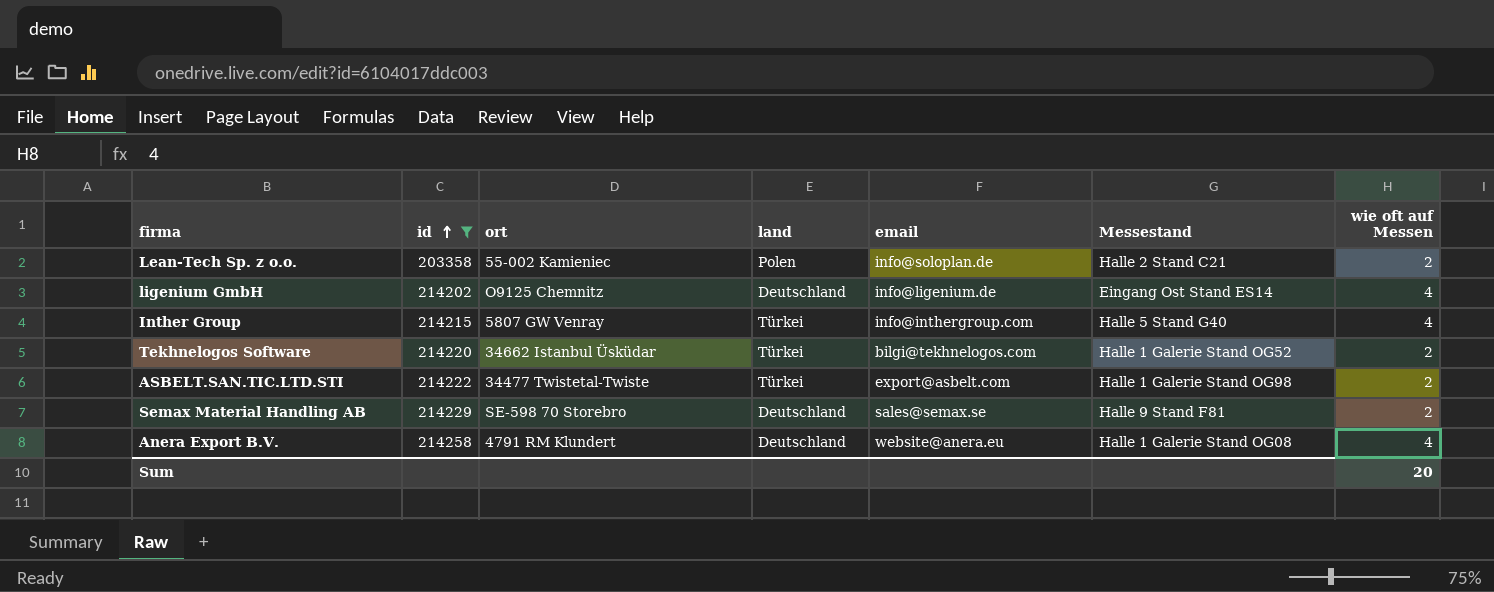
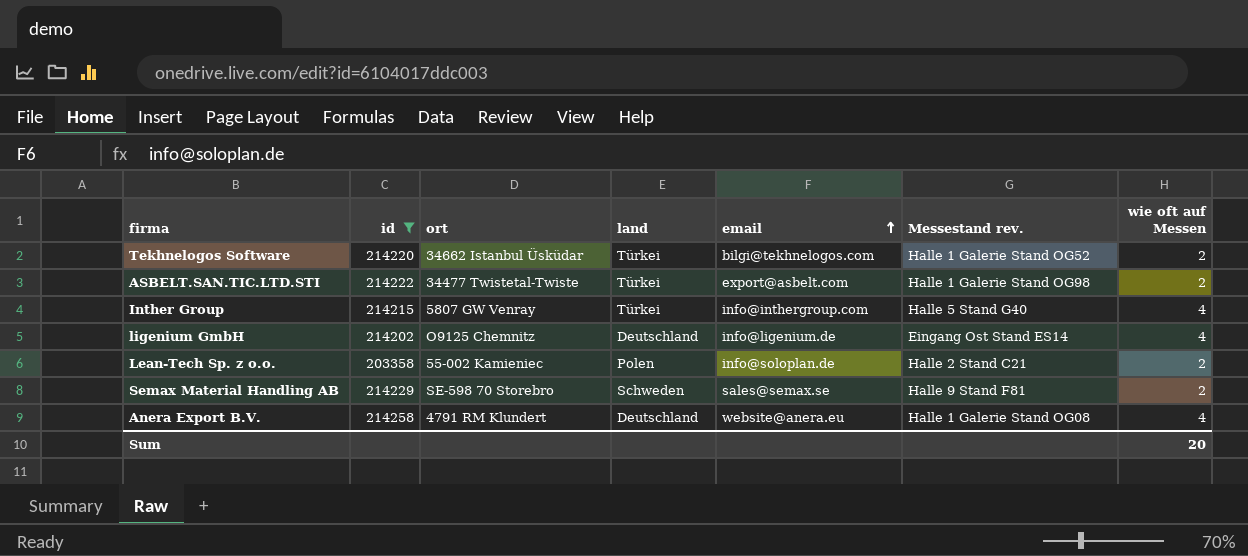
row order: id ascending -> email ascending
column name: Messestand -> Messestand rev.
Semax Material Handling AB | land: Deutschland -> Schweden

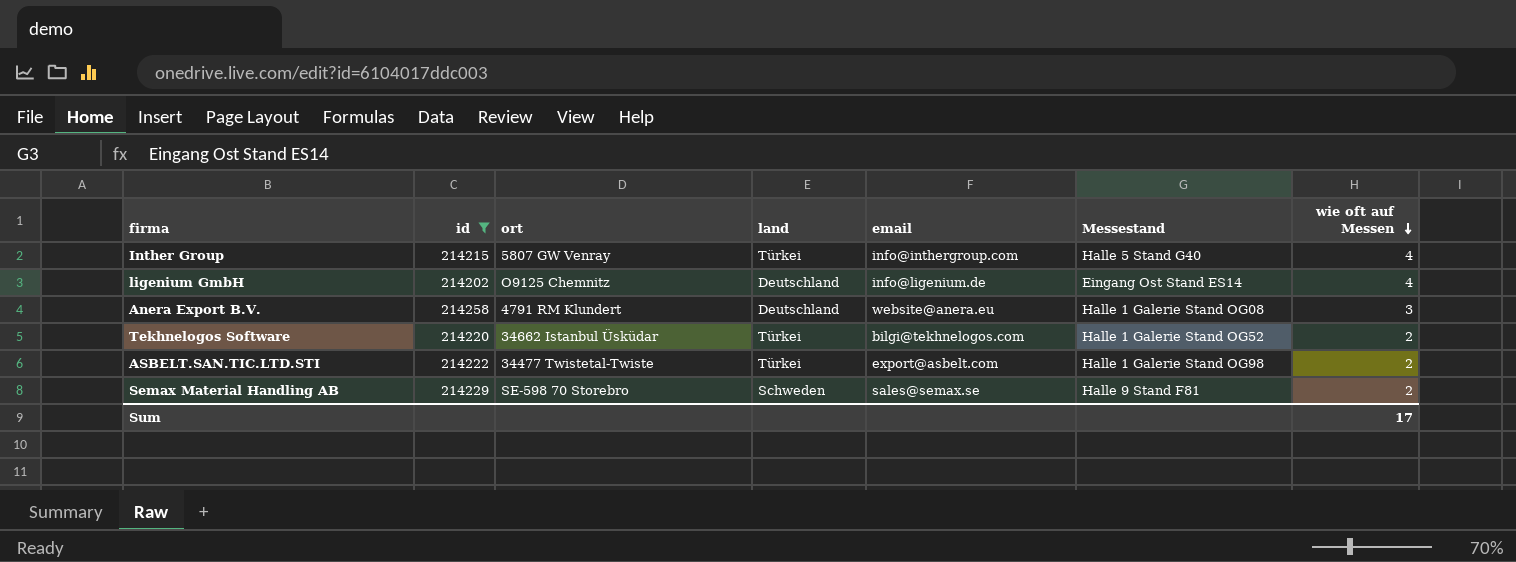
row order: email ascending -> wie oft auf Messen descending
column name: Messestand rev. -> Messestand
row Lean-Tech Sp. z o.o.: 203358 | 55-002 Kamieniec | Polen | info@soloplan.de | Halle 2 Stand C21 | 2 -> none
Anera Export B.V. | wie oft auf Messen: 4 -> 3
Sum | wie oft auf Messen: 20 -> 17

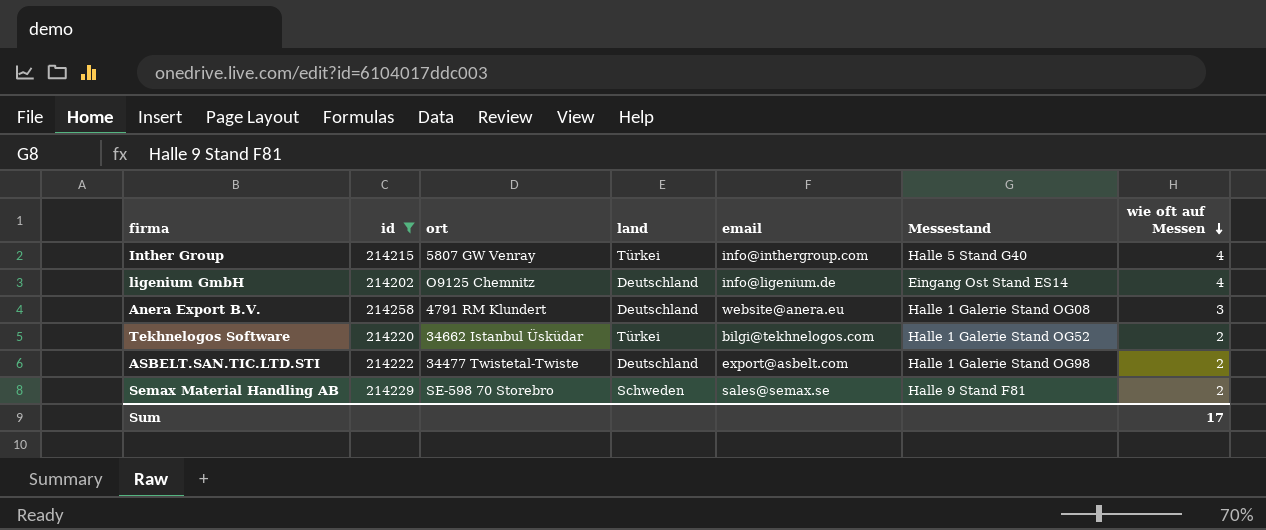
ASBELT.SAN.TIC.LTD.STI | land: Türkei -> Deutschland

